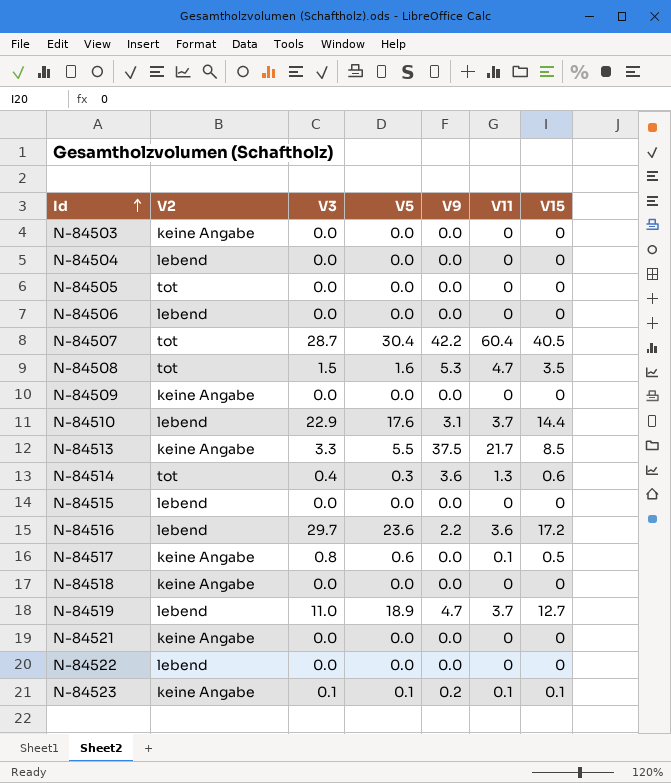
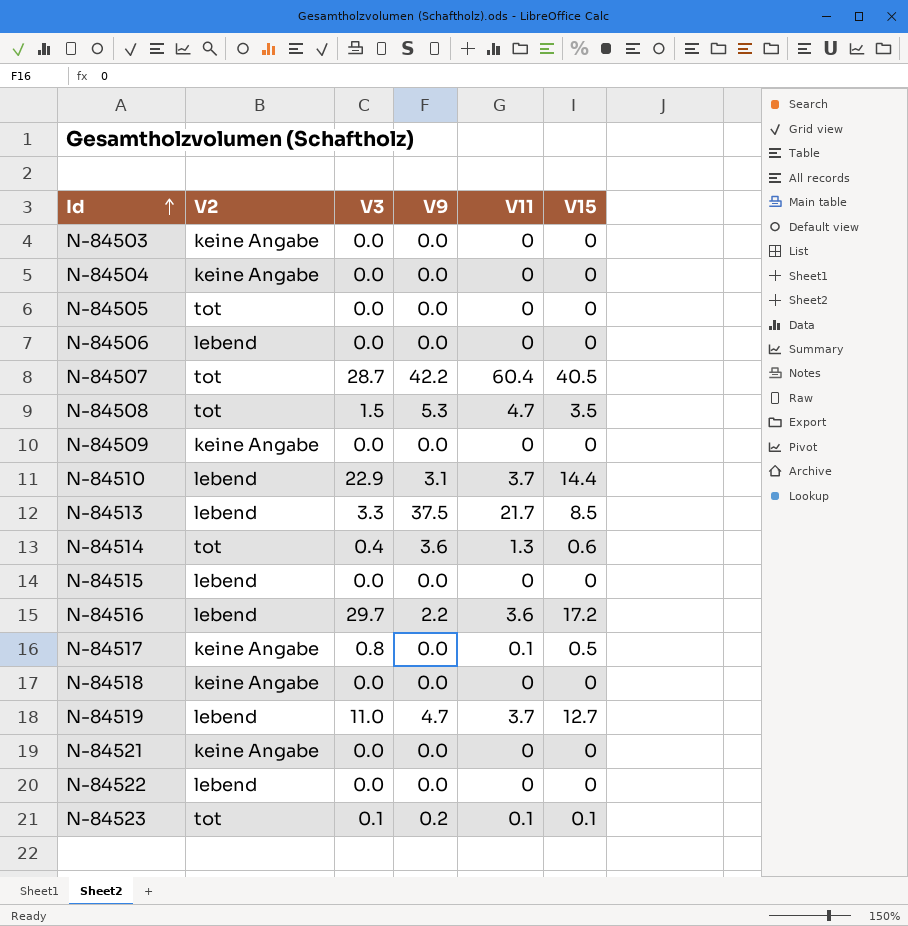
column V5 | position: 4 -> none
N-84504 | V2: lebend -> keine Angabe
N-84513 | V2: keine Angabe -> lebend
N-84523 | V2: keine Angabe -> tot

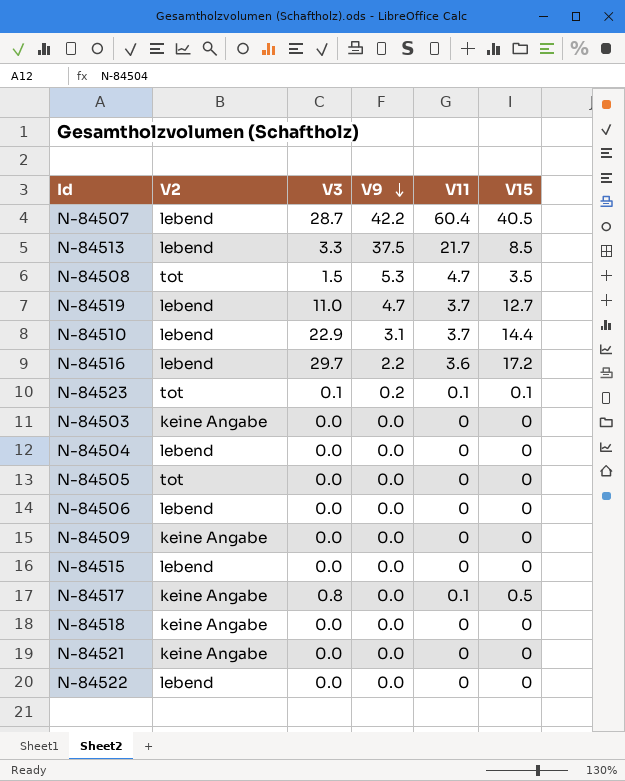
row order: Id ascending -> V9 descending
row N-84514: tot | 0.4 | 3.6 | 1.3 | 0.6 -> none
N-84507 | V2: tot -> lebend
N-84504 | V2: keine Angabe -> lebend

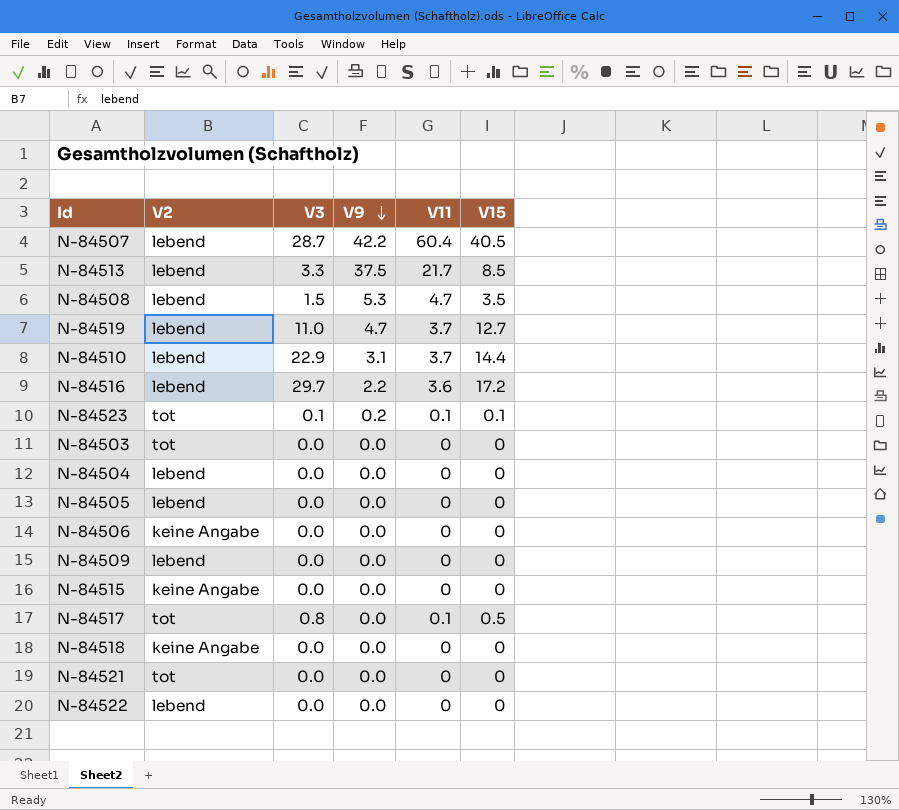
N-84508 | V2: tot -> lebend
N-84503 | V2: keine Angabe -> tot
N-84505 | V2: tot -> lebend
N-84506 | V2: lebend -> keine Angabe
N-84509 | V2: keine Angabe -> lebend
N-84515 | V2: lebend -> keine Angabe
N-84517 | V2: keine Angabe -> tot
N-84521 | V2: keine Angabe -> tot

